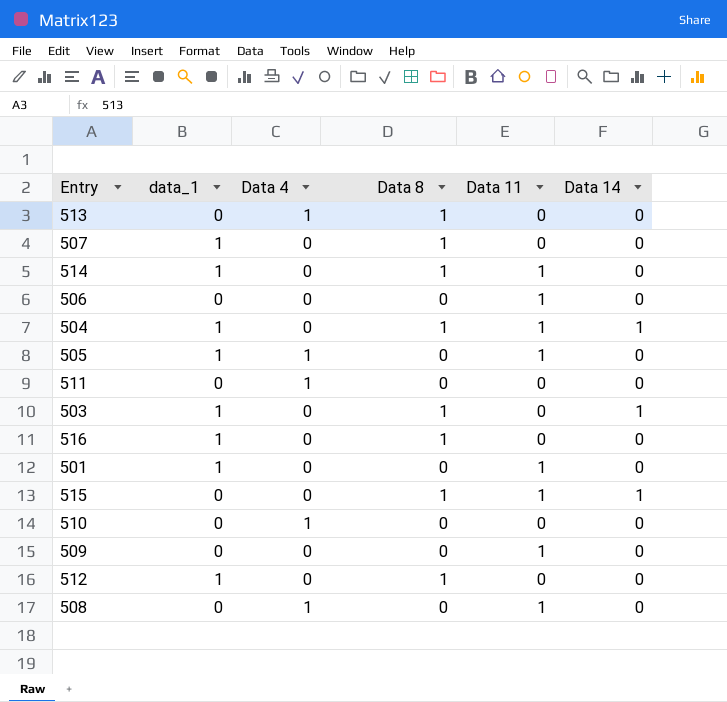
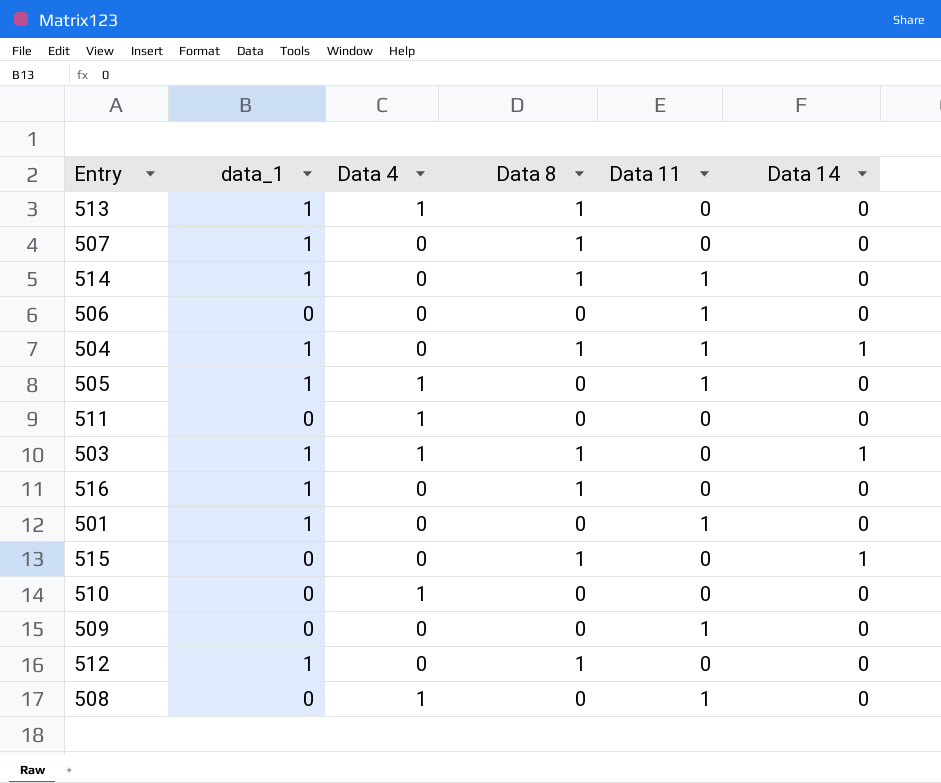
513 | data_1: 0 -> 1
503 | Data 4: 0 -> 1
515 | Data 11: 1 -> 0

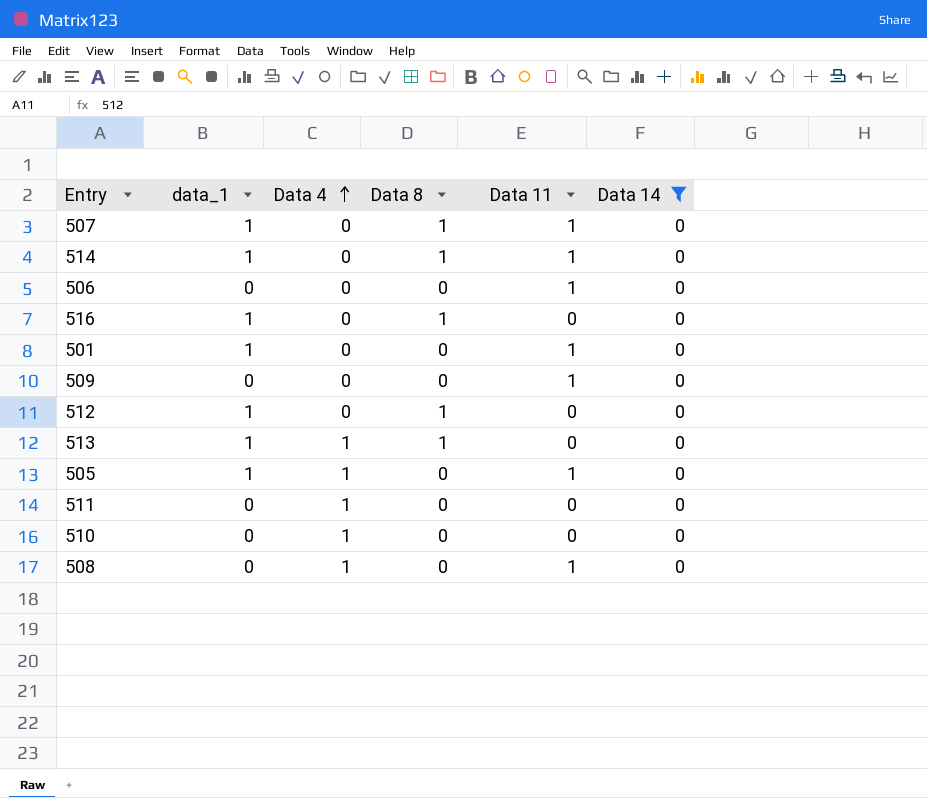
filter: none -> Data 14 = 0
row order: none -> Data 4 ascending
507 | Data 11: 0 -> 1

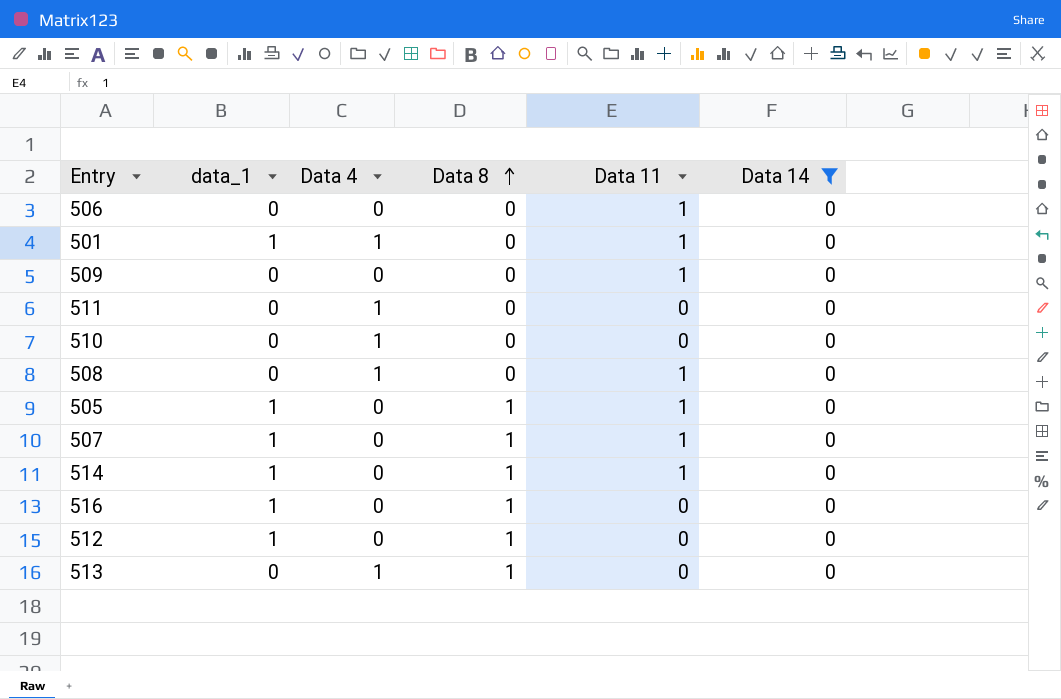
row order: Data 4 ascending -> Data 8 ascending
501 | Data 4: 0 -> 1
505 | Data 4: 1 -> 0
505 | Data 8: 0 -> 1
513 | data_1: 1 -> 0

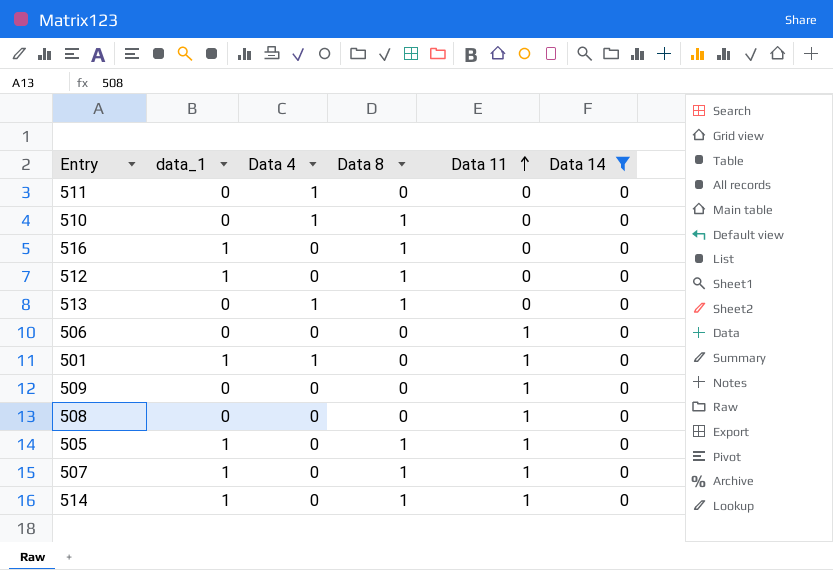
row order: Data 8 ascending -> Data 11 ascending
510 | Data 8: 0 -> 1
508 | Data 4: 1 -> 0

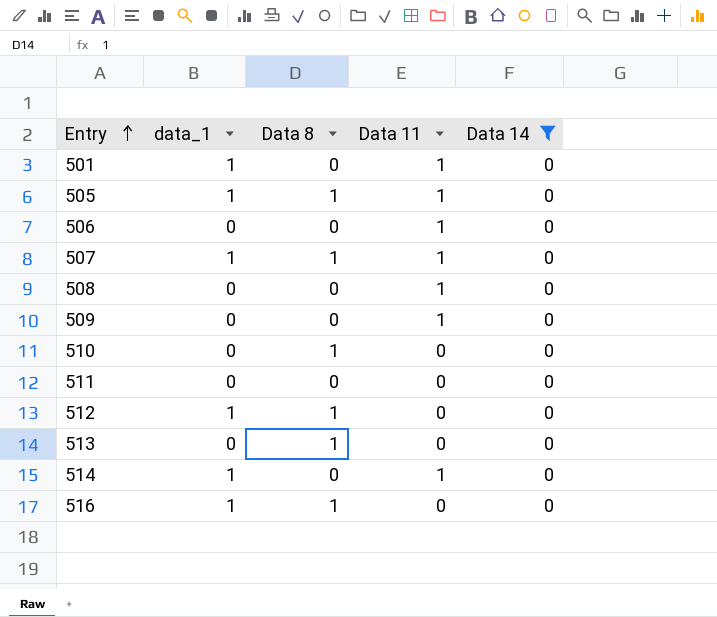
row order: Data 11 ascending -> Entry ascending
column Data 4 | position: 3 -> none
514 | Data 8: 1 -> 0

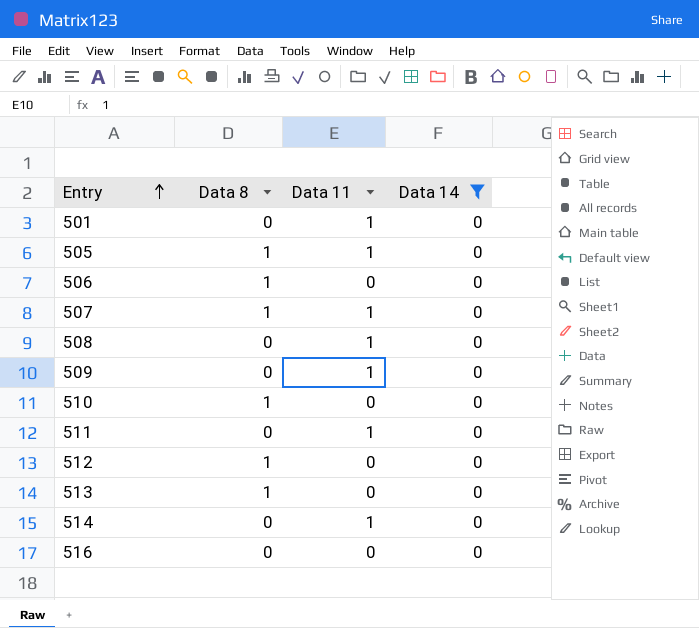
column data_1 | position: 2 -> none
506 | Data 8: 0 -> 1
506 | Data 11: 1 -> 0
511 | Data 11: 0 -> 1
516 | Data 8: 1 -> 0

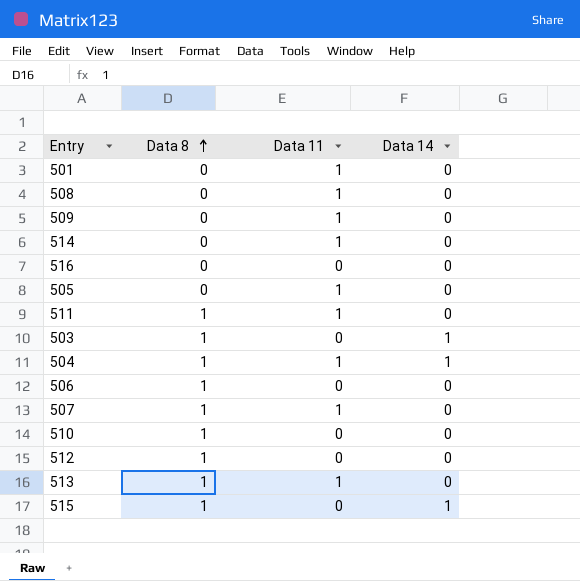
filter: Data 14 = 0 -> none
row order: Entry ascending -> Data 8 ascending
505 | Data 8: 1 -> 0
511 | Data 8: 0 -> 1
513 | Data 11: 0 -> 1

